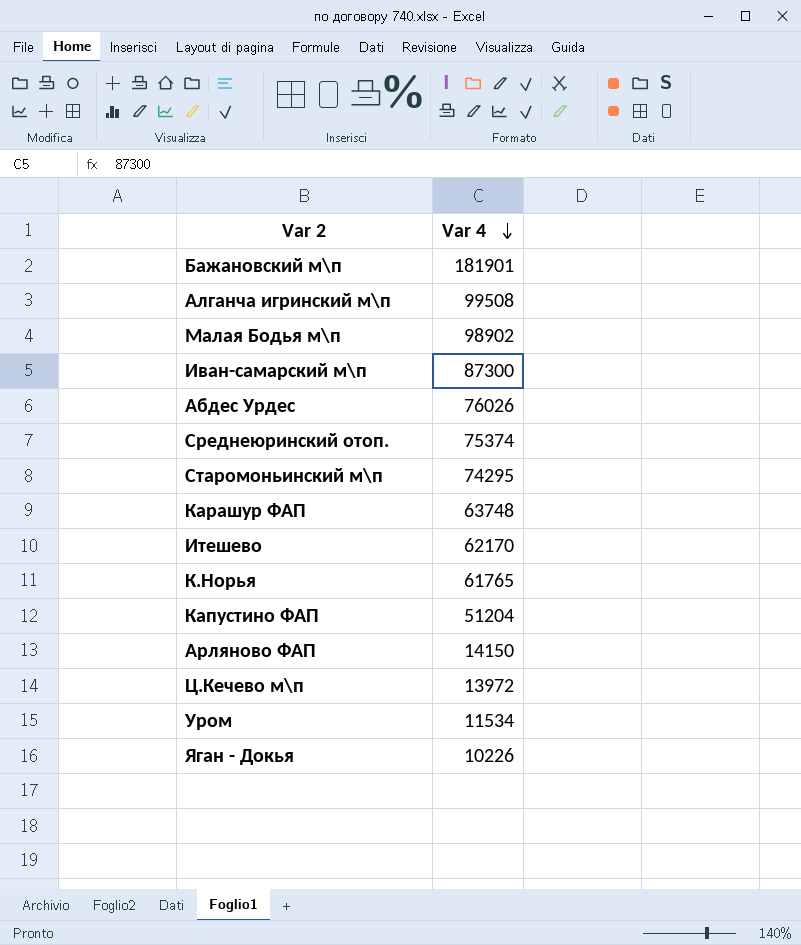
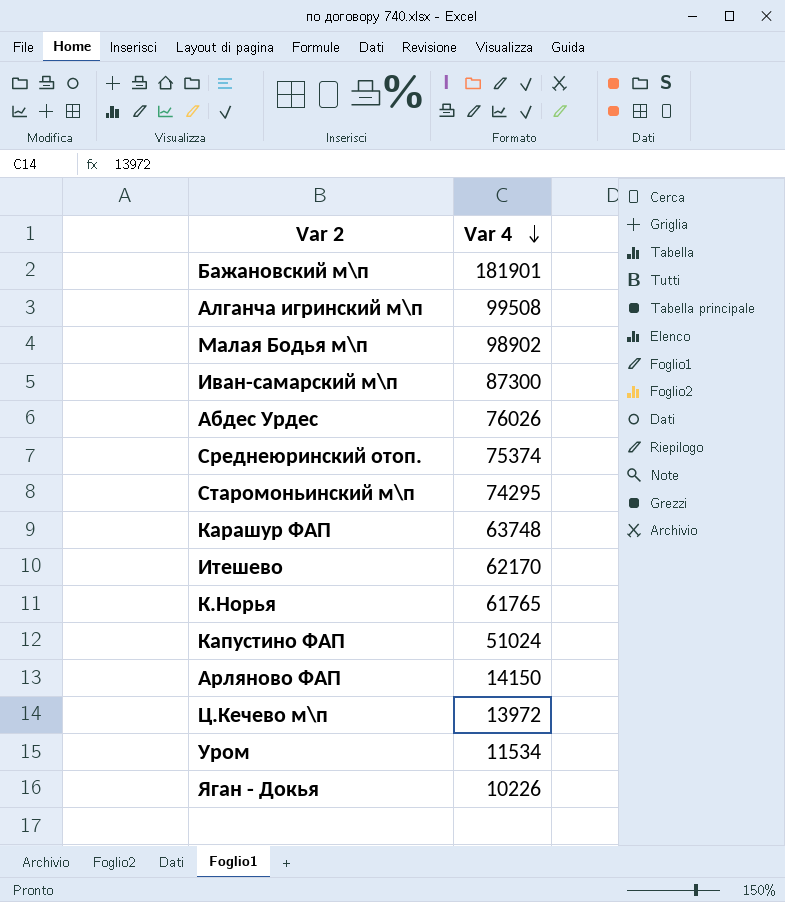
Капустино ФАП | Var 4: 51204 -> 51024

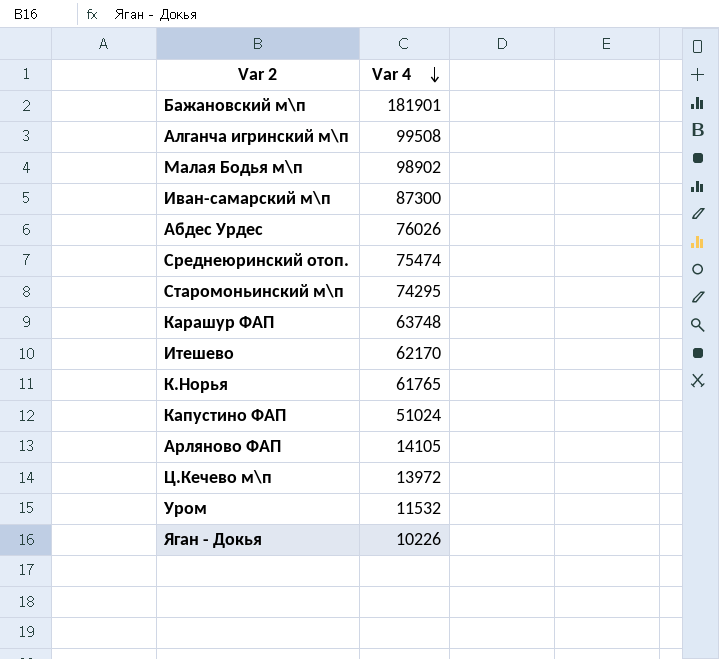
Среднеюринский отоп. | Var 4: 75374 -> 75474
Арляново ФАП | Var 4: 14150 -> 14105
Уром | Var 4: 11534 -> 11532

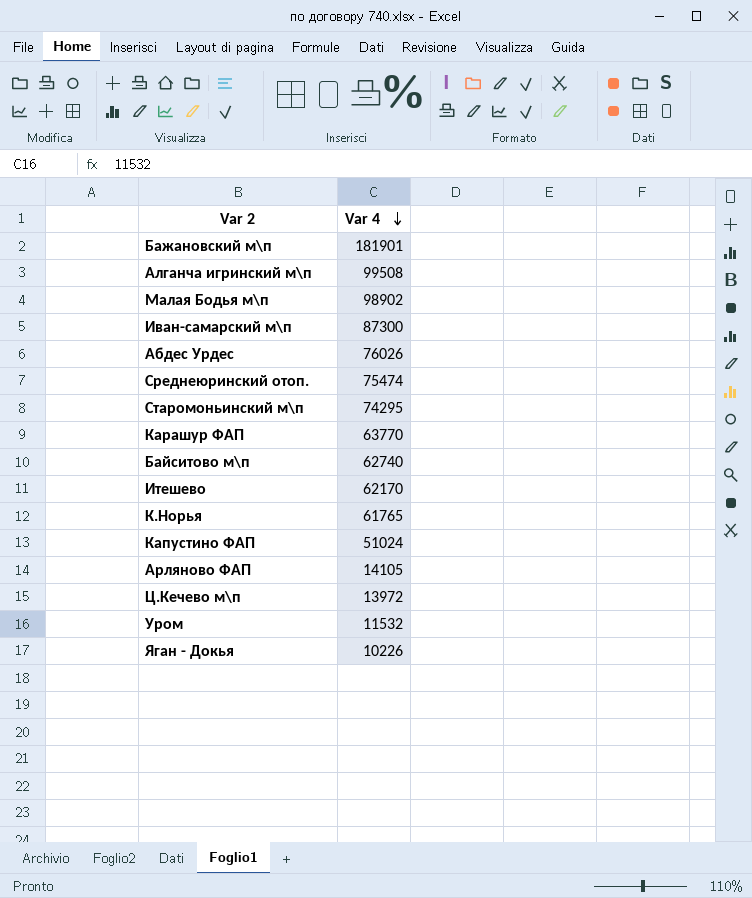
Карашур ФАП | Var 4: 63748 -> 63770
row Байситово м\п: none -> 62740

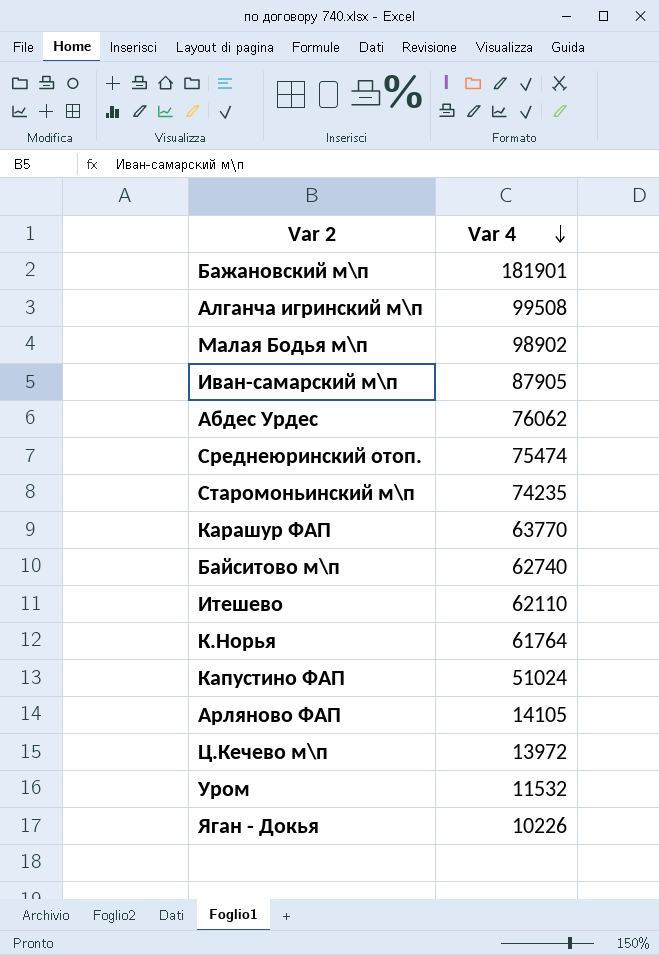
Иван-самарский м\п | Var 4: 87300 -> 87905
Абдес Урдес | Var 4: 76026 -> 76062
Старомоньинский м\п | Var 4: 74295 -> 74235
Итешево | Var 4: 62170 -> 62110
К.Норья | Var 4: 61765 -> 61764

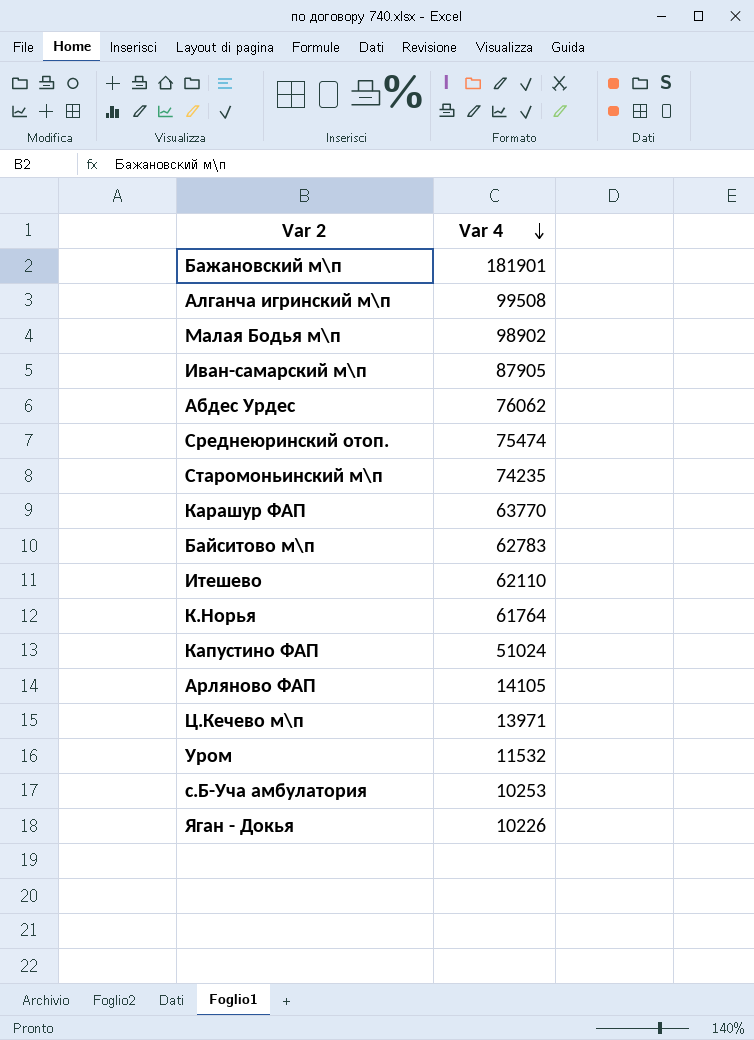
Байситово м\п | Var 4: 62740 -> 62783
Ц.Кечево м\п | Var 4: 13972 -> 13971
row с.Б-Уча амбулатория: none -> 10253

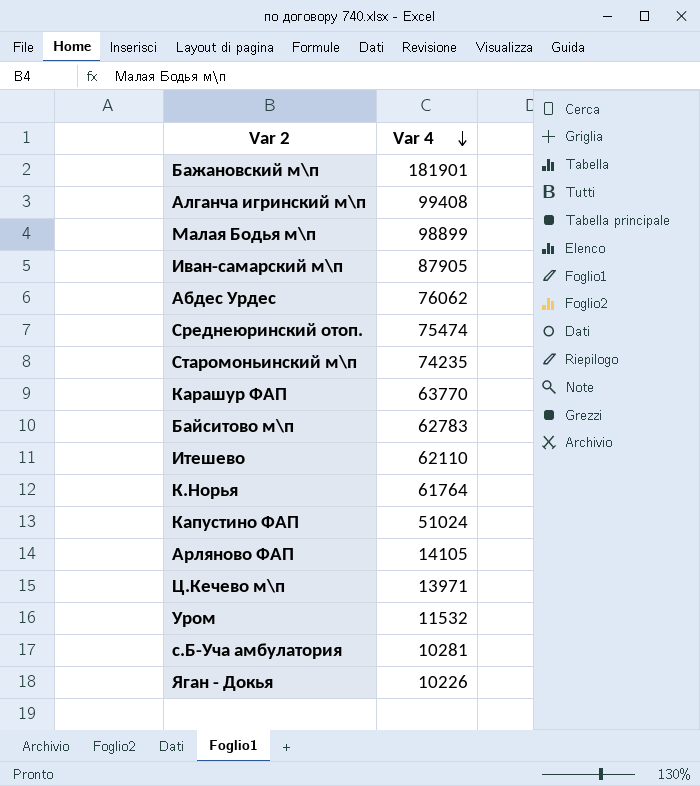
Алганча игринский м\п | Var 4: 99508 -> 99408
Малая Бодья м\п | Var 4: 98902 -> 98899
с.Б-Уча амбулатория | Var 4: 10253 -> 10281

